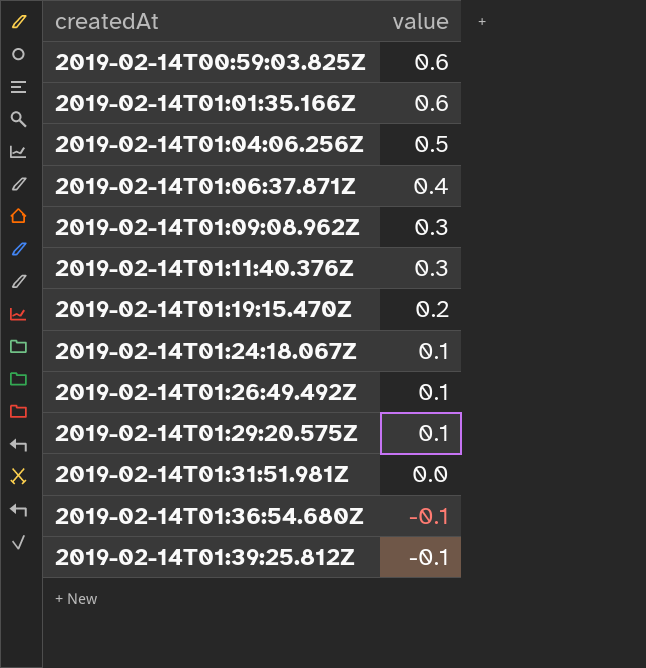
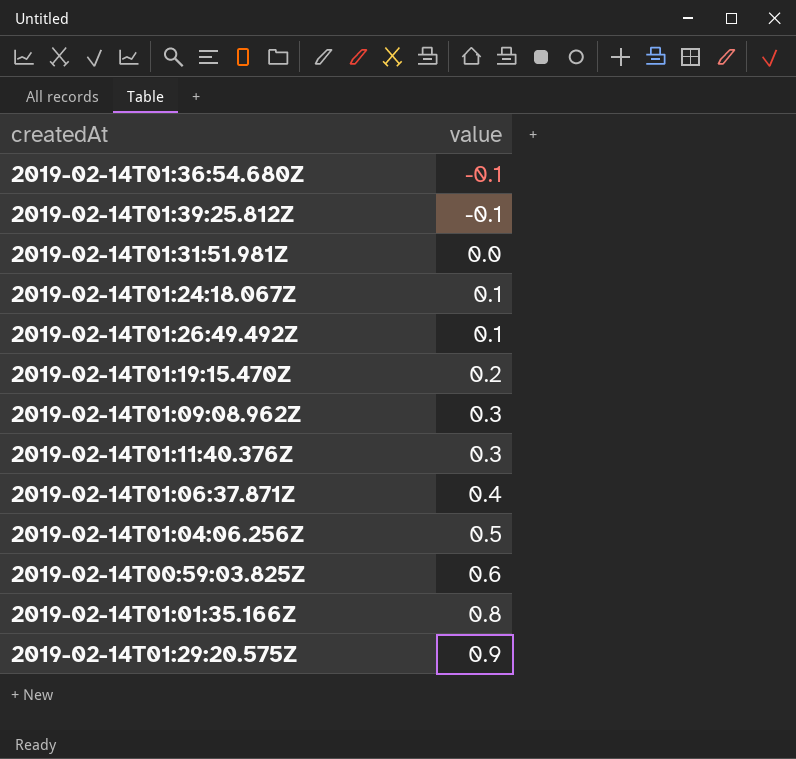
row order: createdAt ascending -> value ascending
2019-02-14T01:01:35.166Z | value: 0.6 -> 0.8
2019-02-14T01:29:20.575Z | value: 0.1 -> 0.9

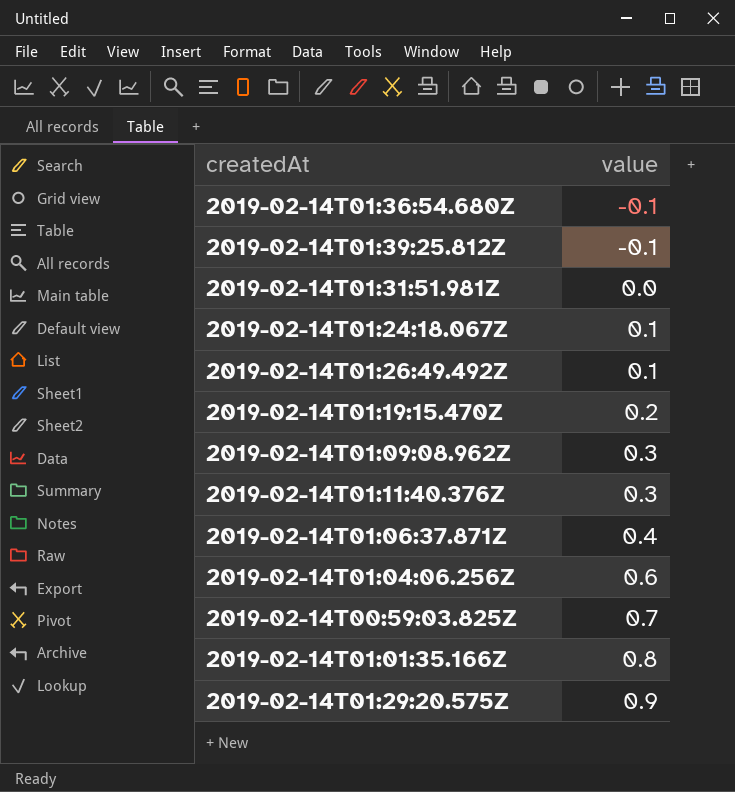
2019-02-14T01:04:06.256Z | value: 0.5 -> 0.6
2019-02-14T00:59:03.825Z | value: 0.6 -> 0.7

